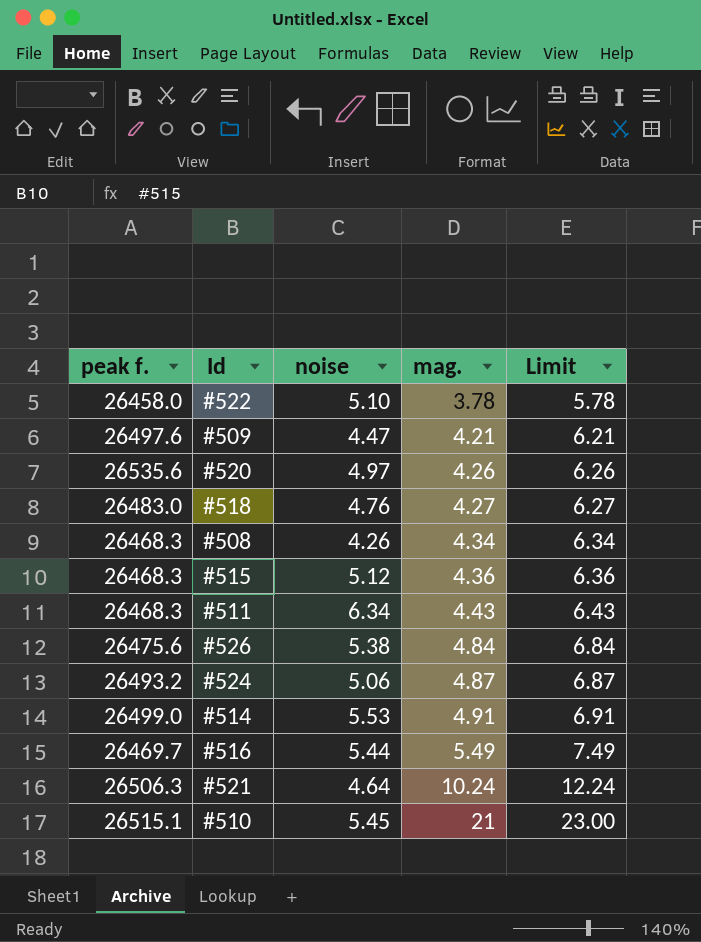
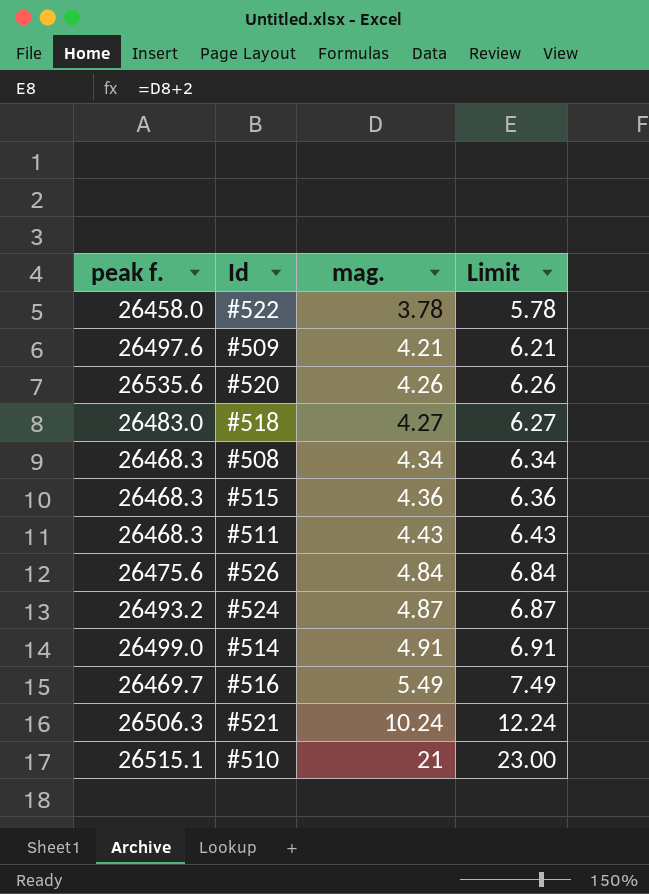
column noise | position: 3 -> none

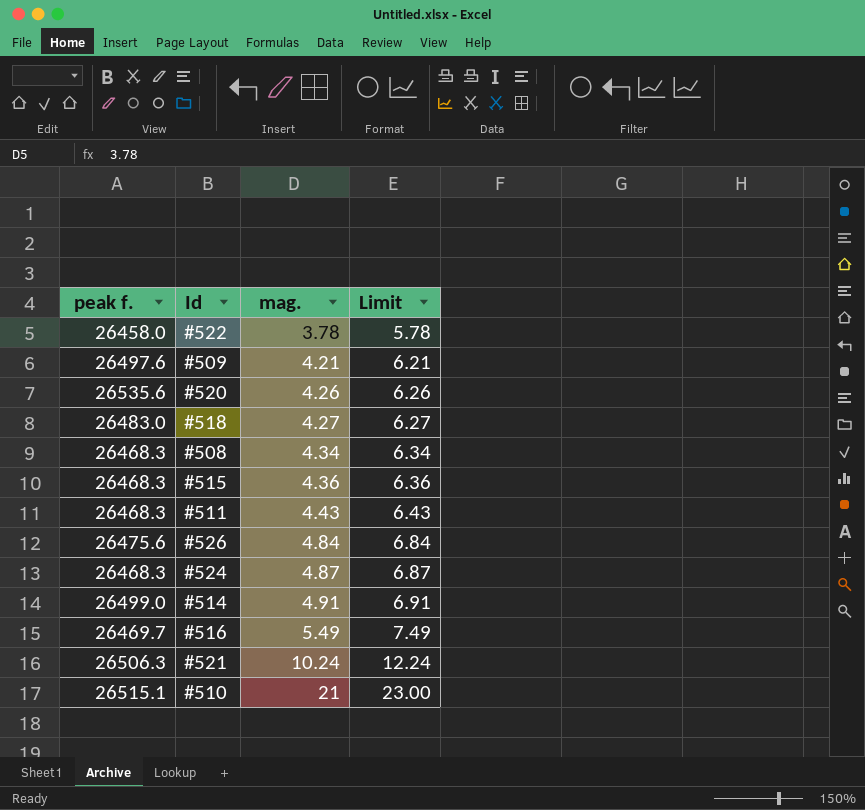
#524 | peak f.: 26493.2 -> 26468.3

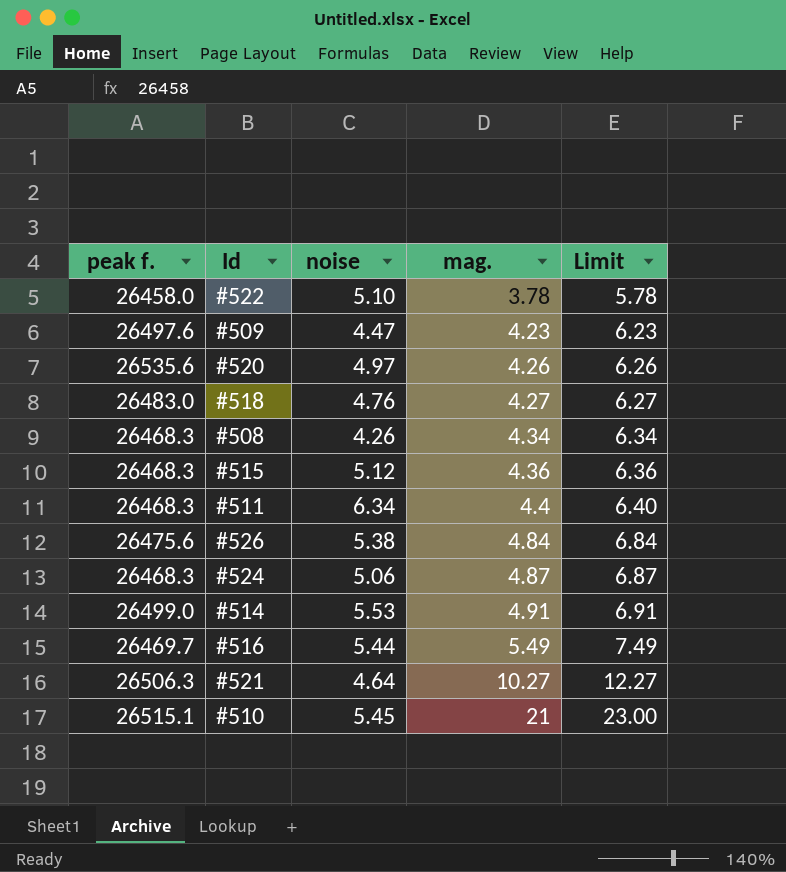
column noise | position: none -> 3
#509 | mag.: 4.21 -> 4.23
#509 | Limit: 6.21 -> 6.23
#511 | mag.: 4.43 -> 4.4
#511 | Limit: 6.43 -> 6.40
#521 | mag.: 10.24 -> 10.27
#521 | Limit: 12.24 -> 12.27

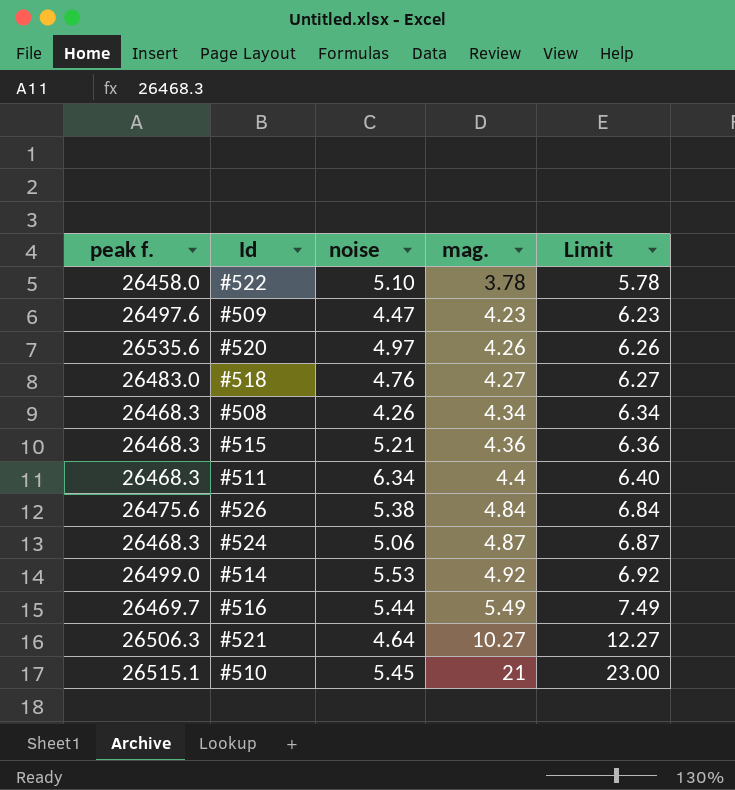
#515 | noise: 5.12 -> 5.21
#514 | mag.: 4.91 -> 4.92
#514 | Limit: 6.91 -> 6.92

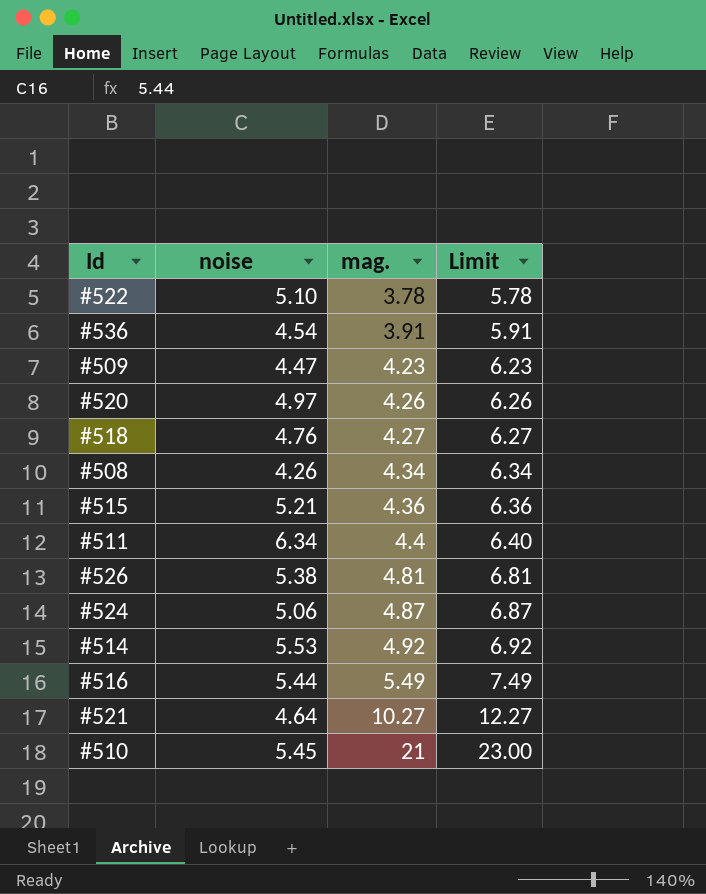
column peak f. | position: 1 -> none
row #536: none -> 4.54 | 3.91 | 5.91
#526 | mag.: 4.84 -> 4.81
#526 | Limit: 6.84 -> 6.81

